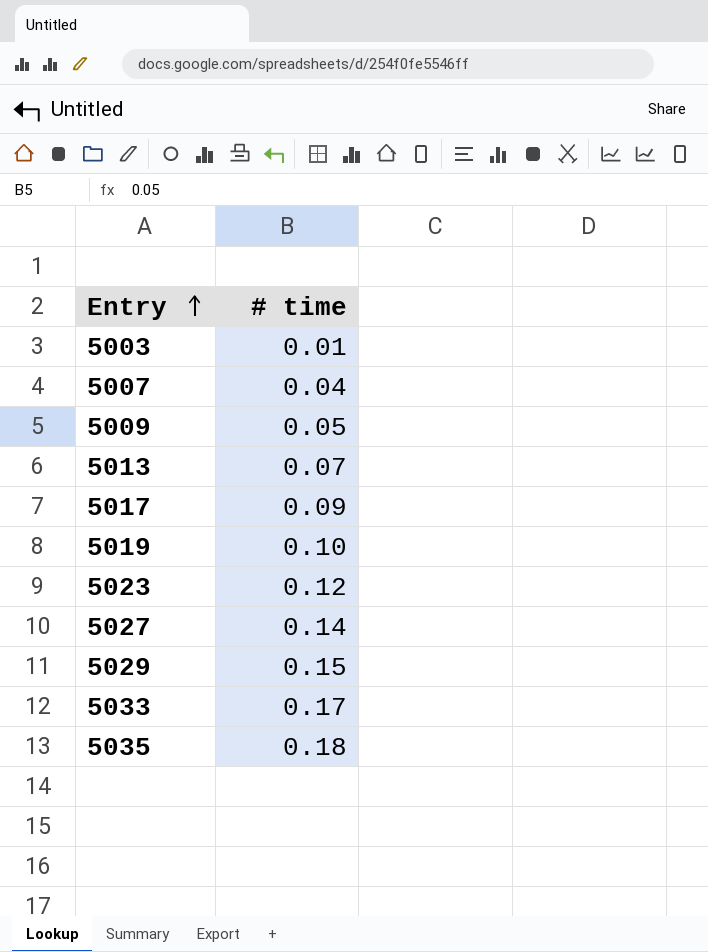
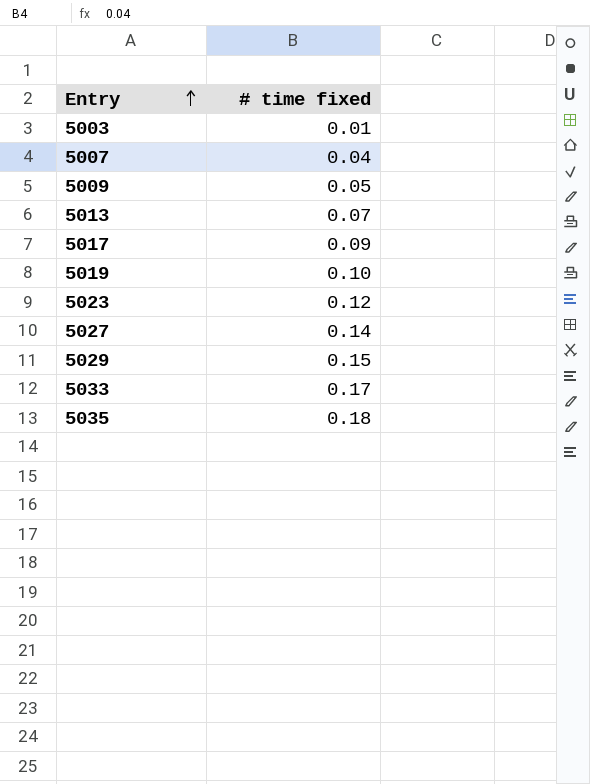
column name: # time -> # time fixed

